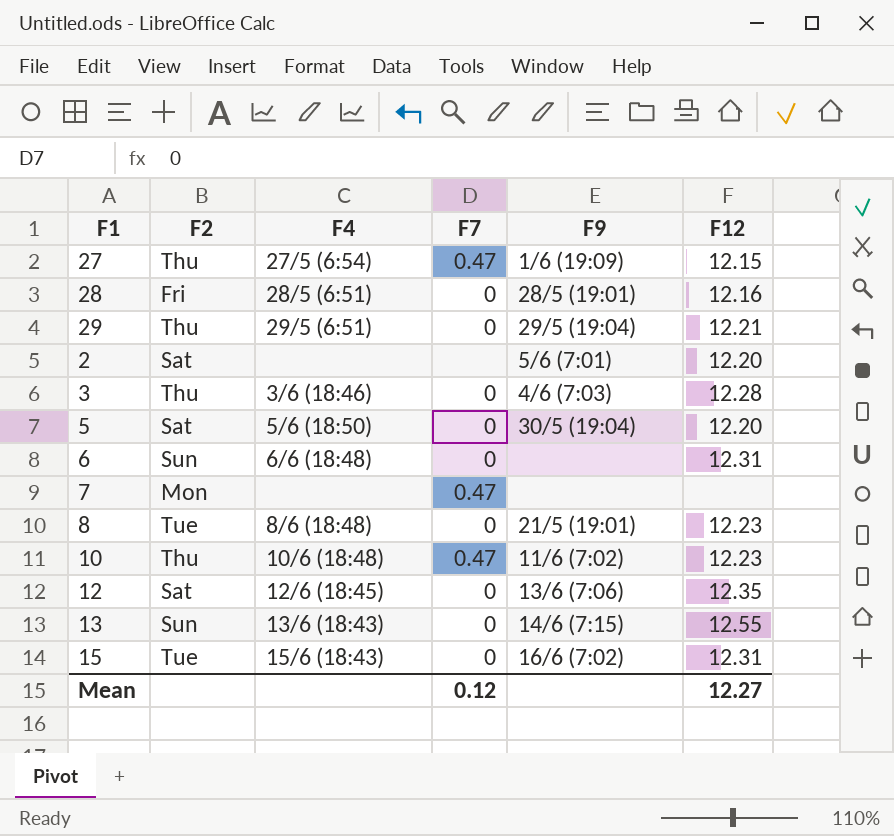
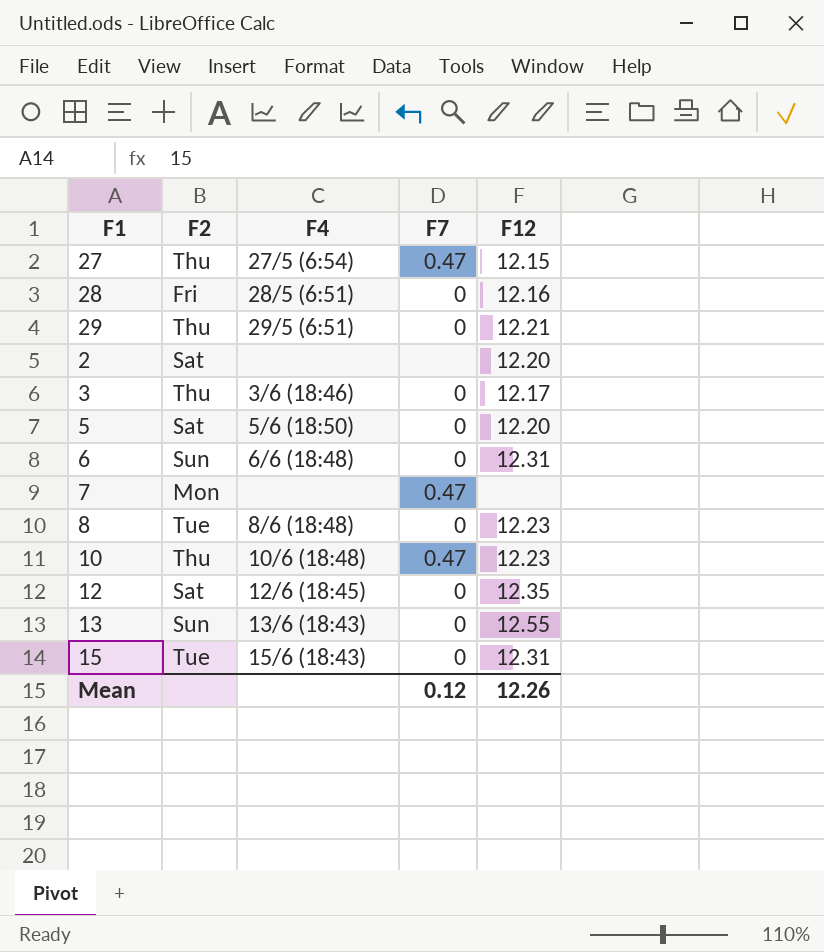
column F9 | position: 5 -> none
3 | F12: 12.28 -> 12.17
Mean | F12: 12.27 -> 12.26

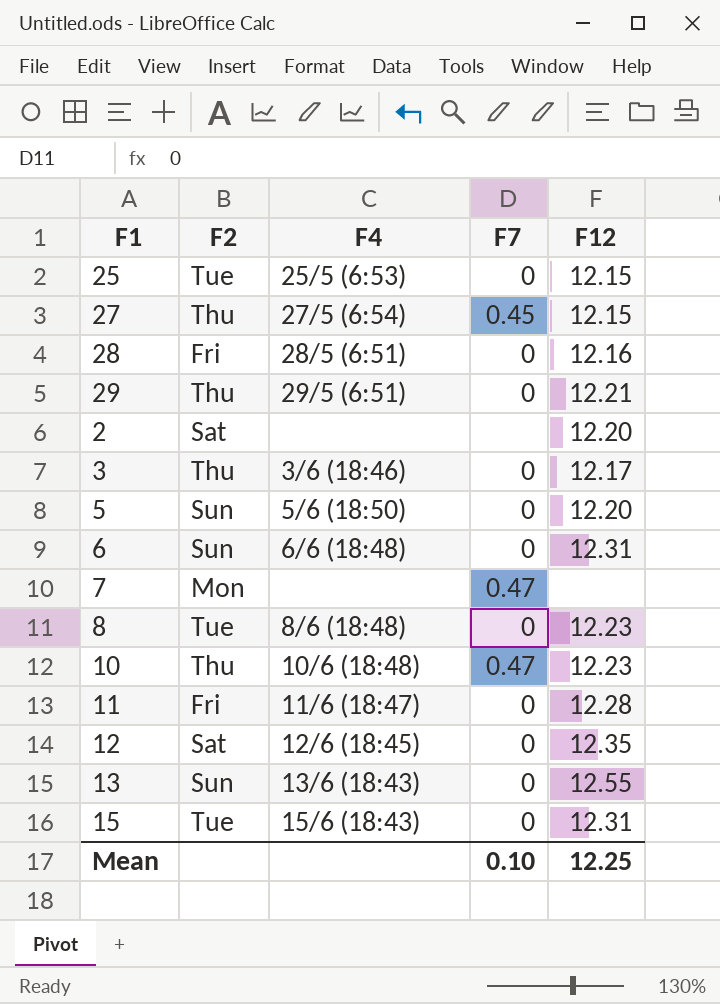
row 25: none -> Tue | 25/5 (6:53) | 0 | 12.15
27 | F7: 0.47 -> 0.45
5 | F2: Sat -> Sun
row 11: none -> Fri | 11/6 (18:47) | 0 | 12.28
Mean | F7: 0.12 -> 0.10
Mean | F12: 12.26 -> 12.25

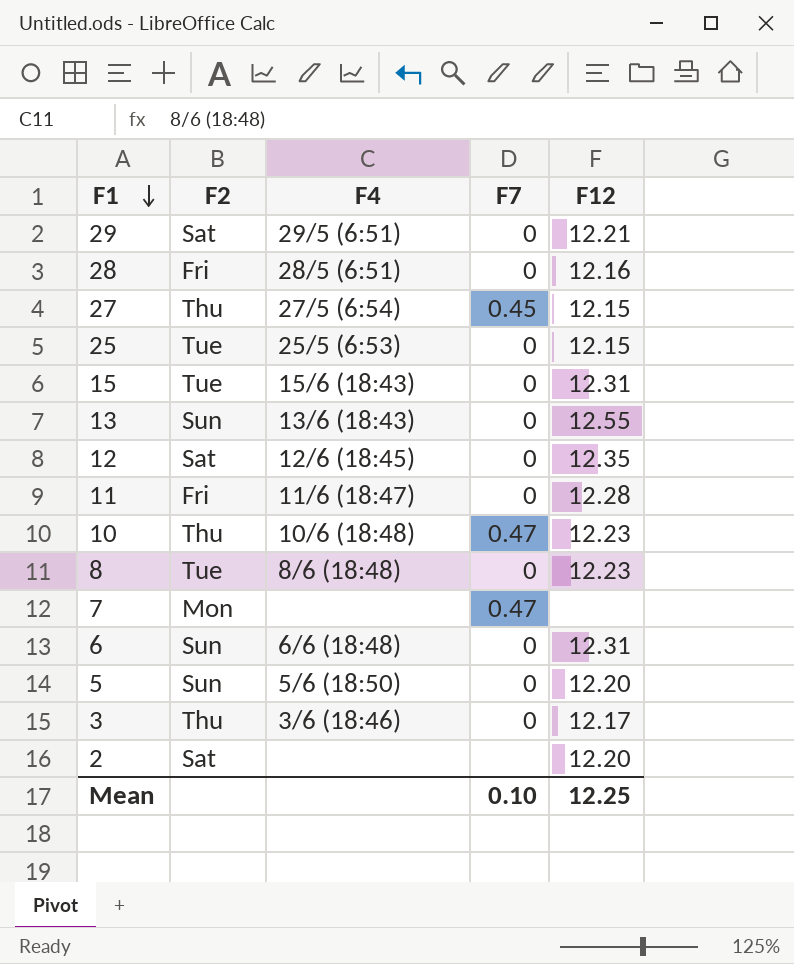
row order: none -> F1 descending
29 | F2: Thu -> Sat

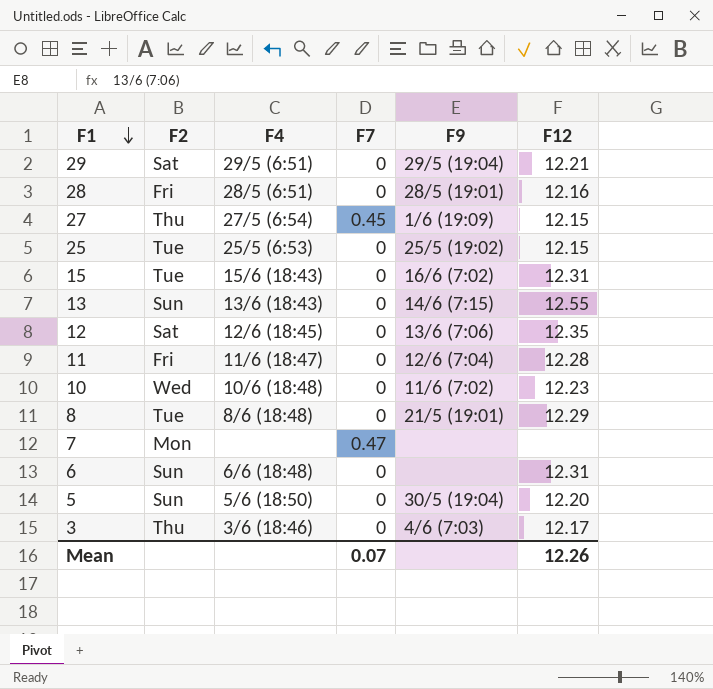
column F9 | position: none -> 5
row 2: Sat | none | none | 12.20 -> none
10 | F2: Thu -> Wed
10 | F7: 0.47 -> 0
8 | F12: 12.23 -> 12.29
Mean | F7: 0.10 -> 0.07
Mean | F12: 12.25 -> 12.26

